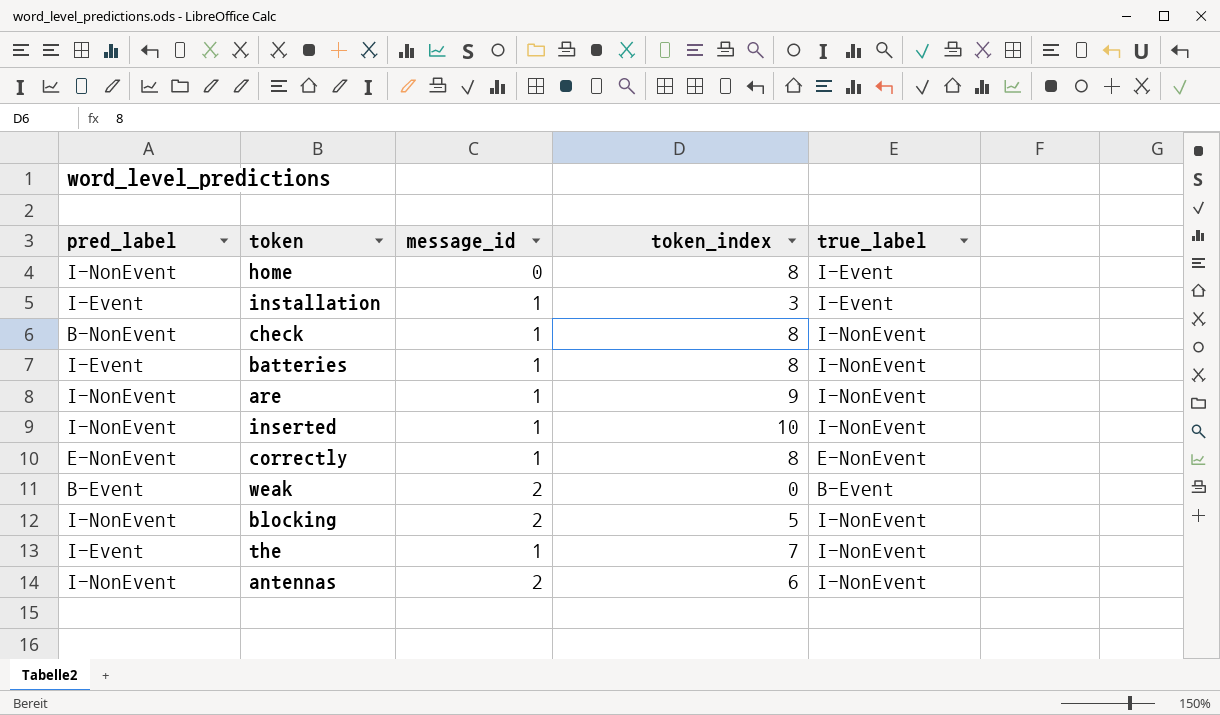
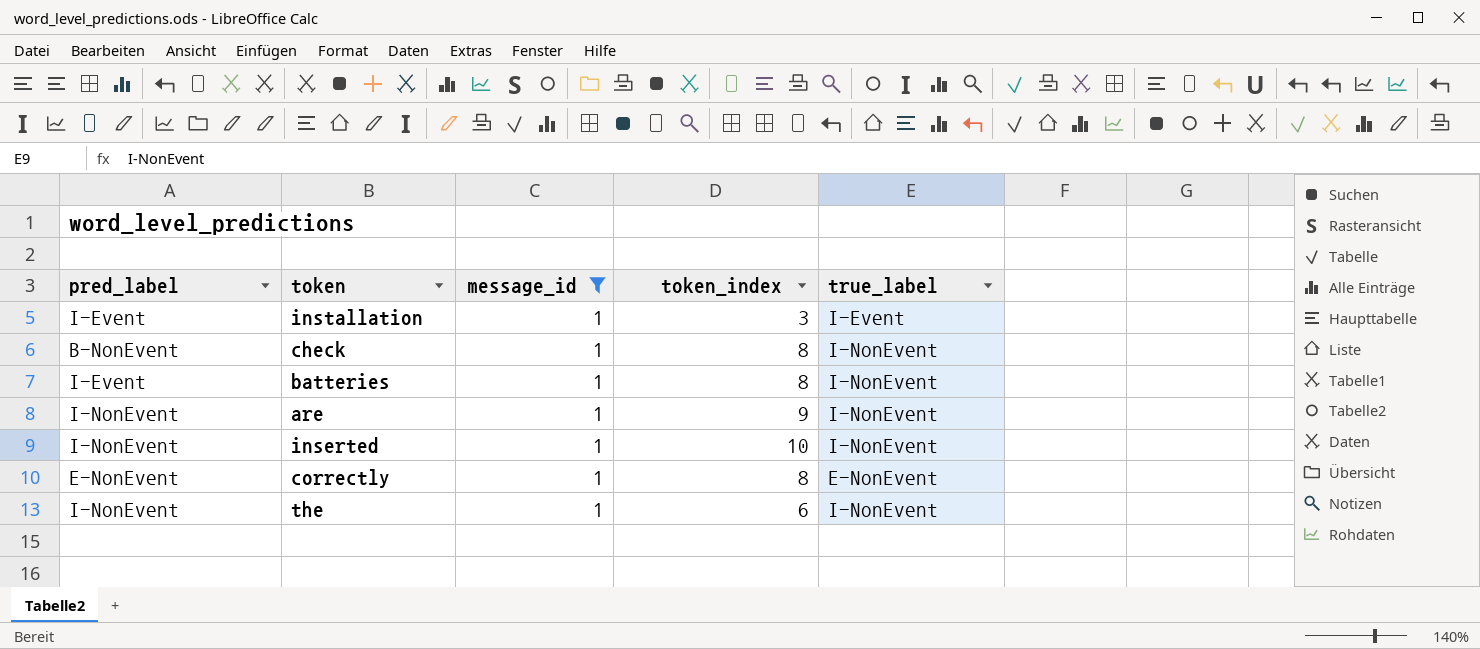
filter: none -> message_id = 1
the | pred_label: I-Event -> I-NonEvent
the | token_index: 7 -> 6

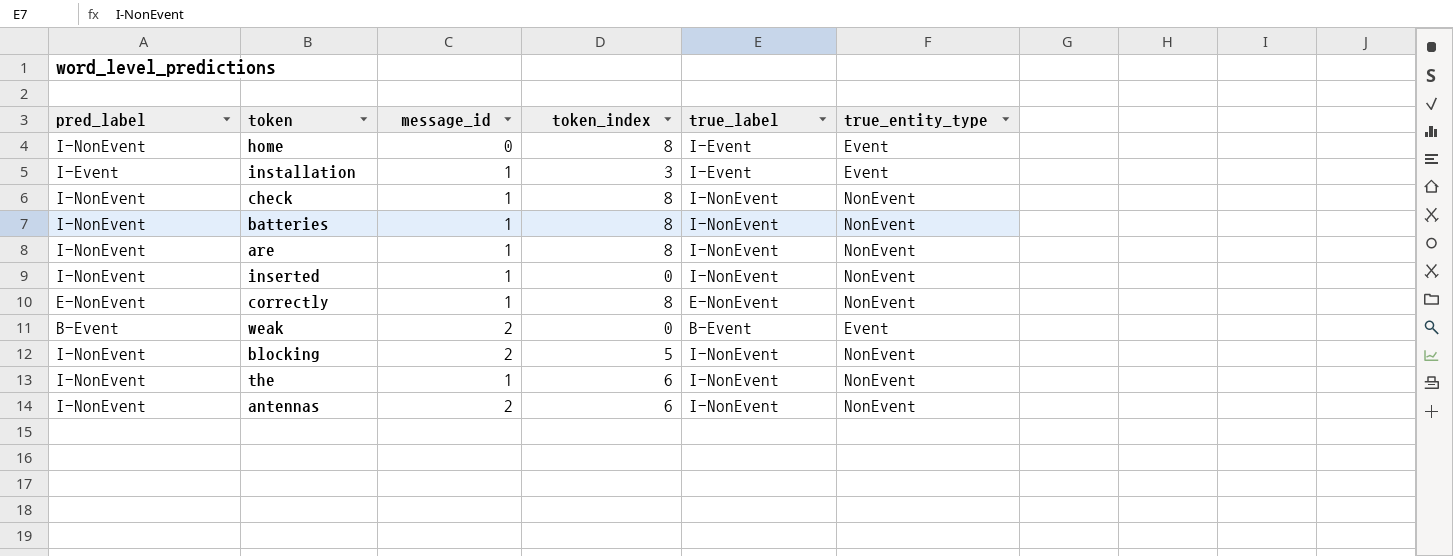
filter: message_id = 1 -> none
column true_entity_type | position: none -> 6
check | pred_label: B-NonEvent -> I-NonEvent
batteries | pred_label: I-Event -> I-NonEvent
are | token_index: 9 -> 8
inserted | token_index: 10 -> 0

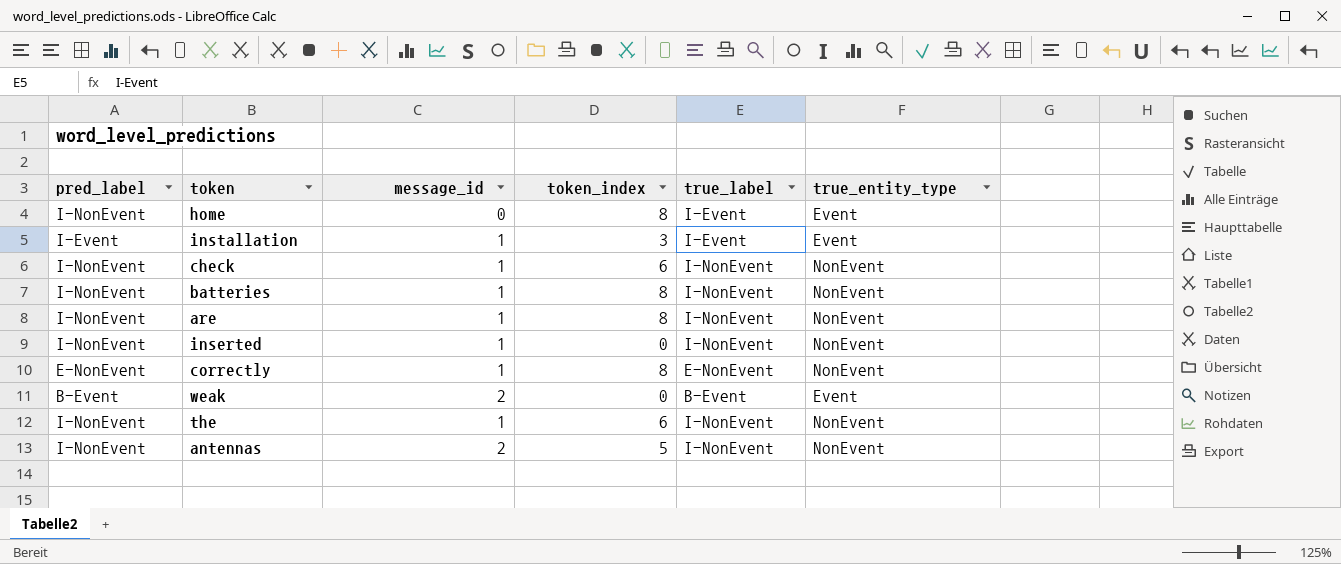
row blocking: I-NonEvent | 2 | 5 | I-NonEvent | NonEvent -> none
check | token_index: 8 -> 6
antennas | token_index: 6 -> 5

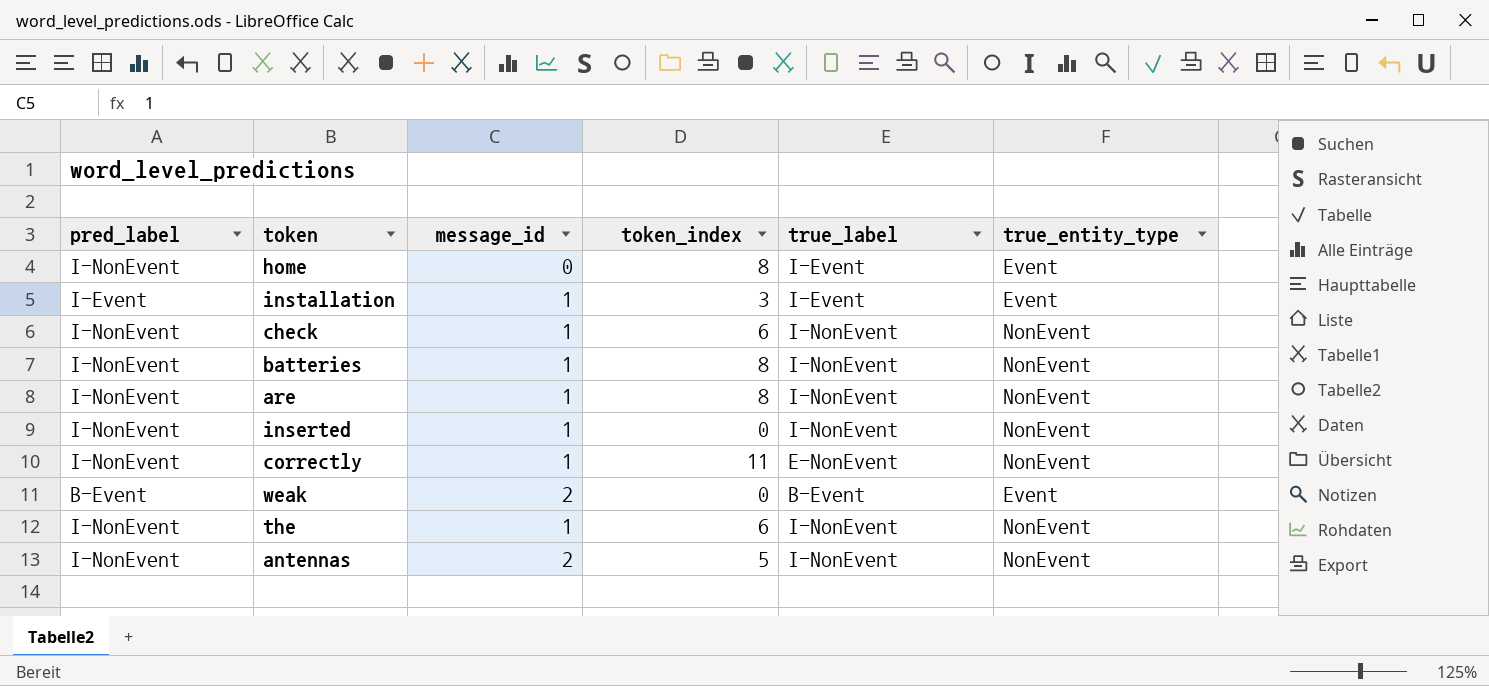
correctly | pred_label: E-NonEvent -> I-NonEvent
correctly | token_index: 8 -> 11

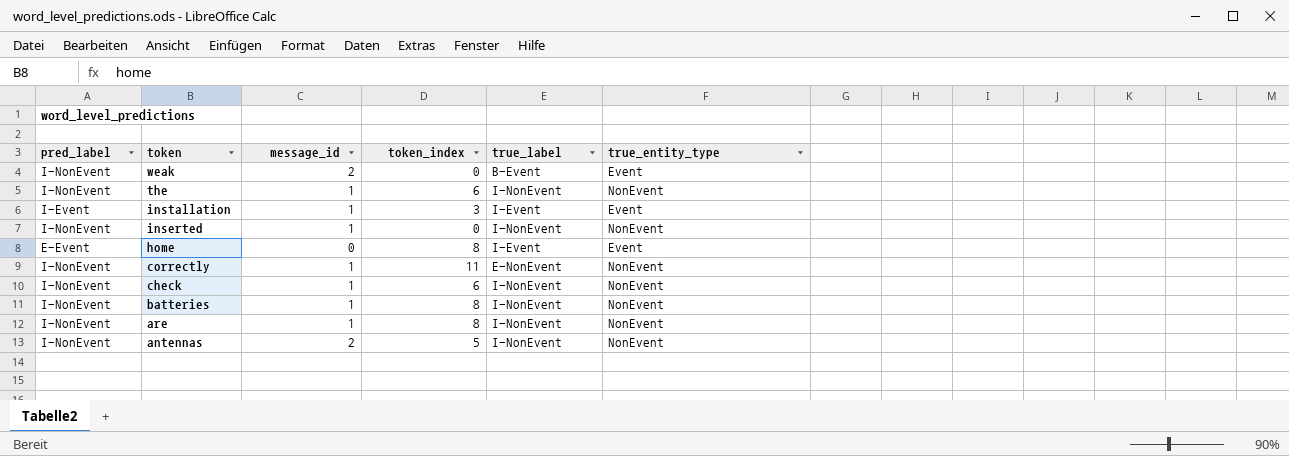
row order: none -> token descending
weak | pred_label: B-Event -> I-NonEvent
home | pred_label: I-NonEvent -> E-Event

